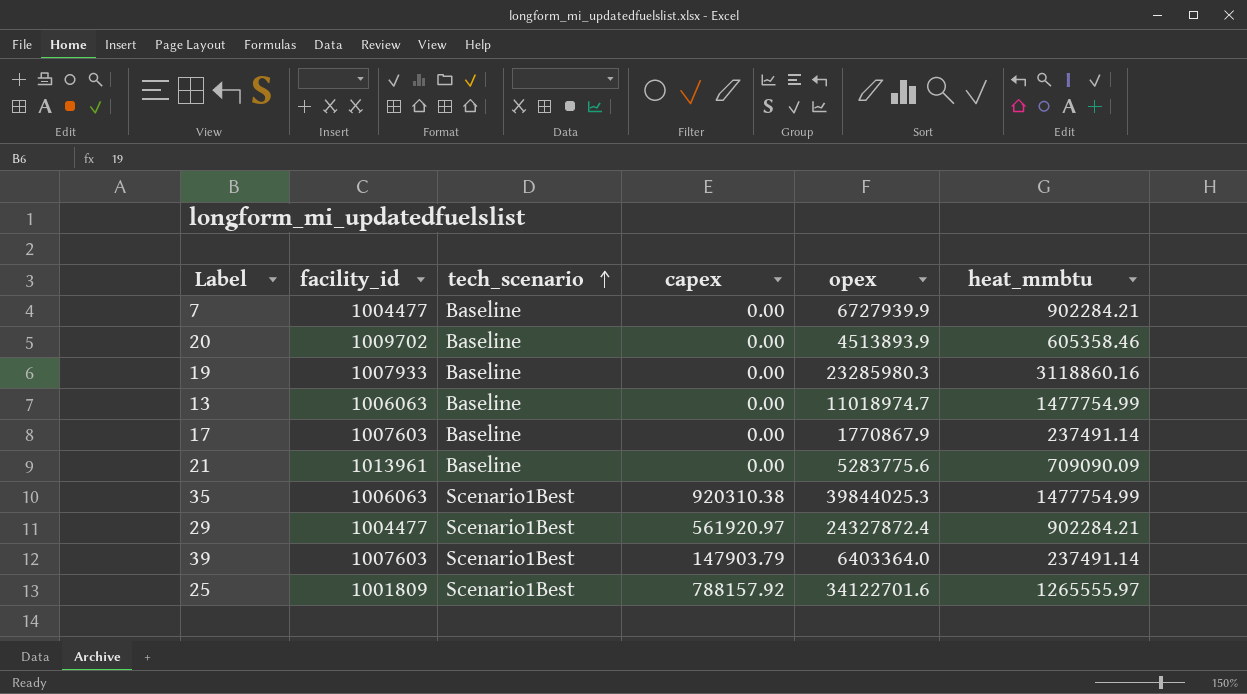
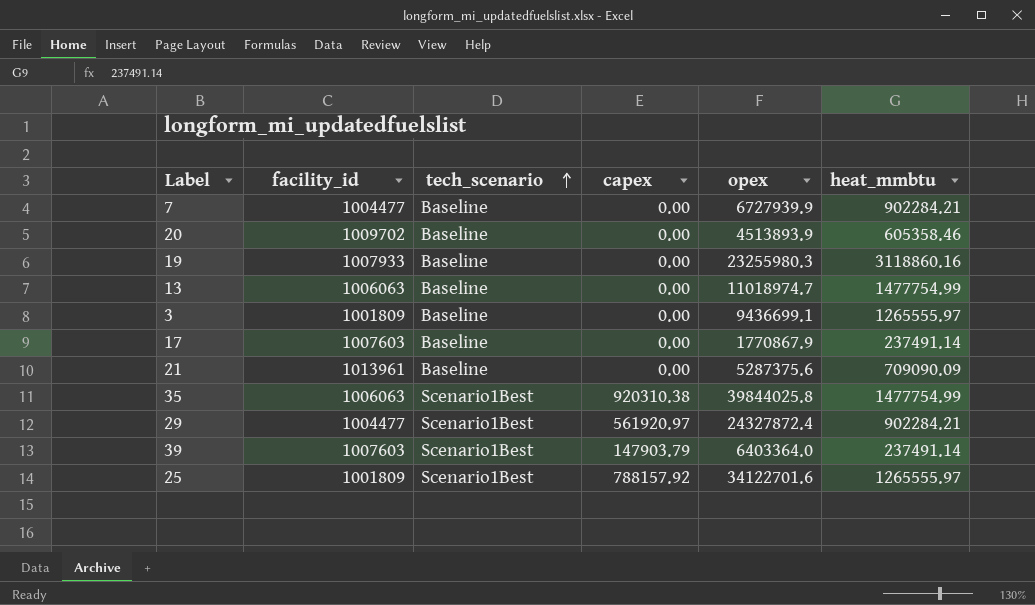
19 | opex: 23285980.3 -> 23255980.3
row 3: none -> 1001809 | Baseline | 0.00 | 9436699.1 | 1265555.97
21 | opex: 5283775.6 -> 5287375.6
35 | opex: 39844025.3 -> 39844025.8

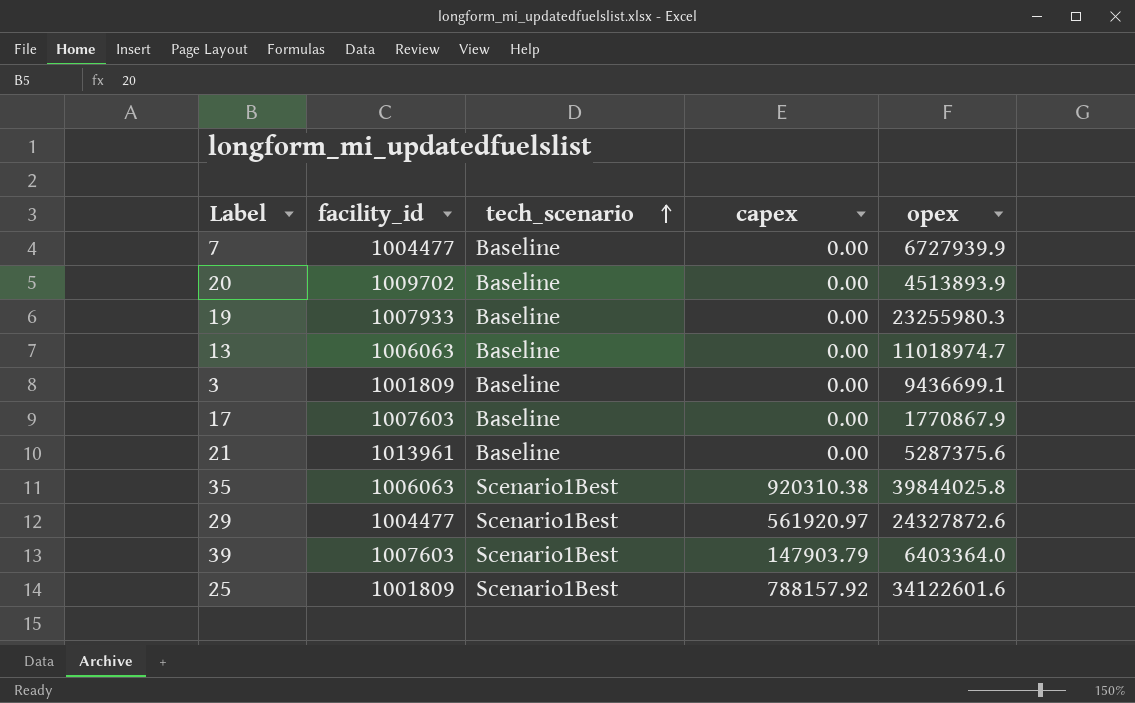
column heat_mmbtu | position: 6 -> none
29 | opex: 24327872.4 -> 24327872.6
25 | opex: 34122701.6 -> 34122601.6

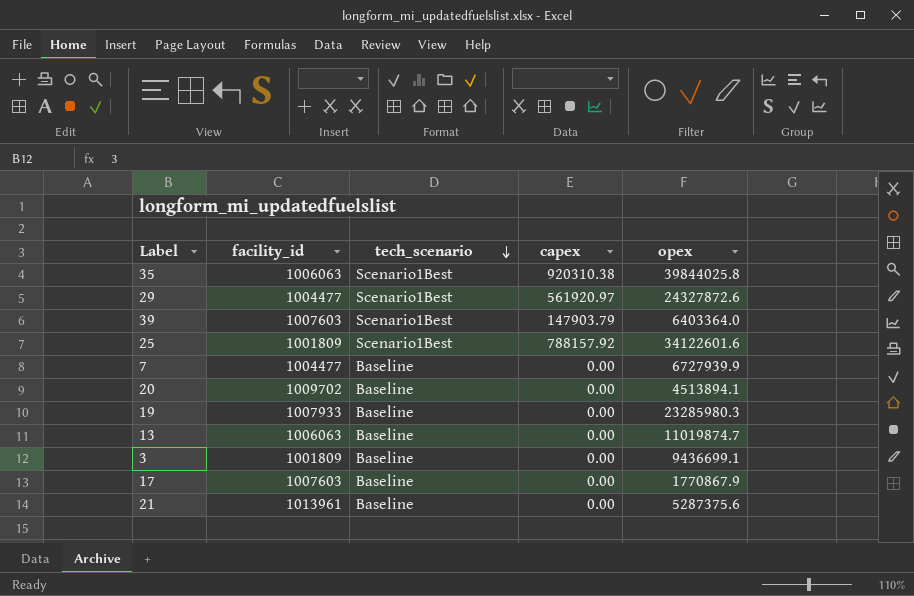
row order: tech_scenario ascending -> tech_scenario descending
20 | opex: 4513893.9 -> 4513894.1
19 | opex: 23255980.3 -> 23285980.3
13 | opex: 11018974.7 -> 11019874.7

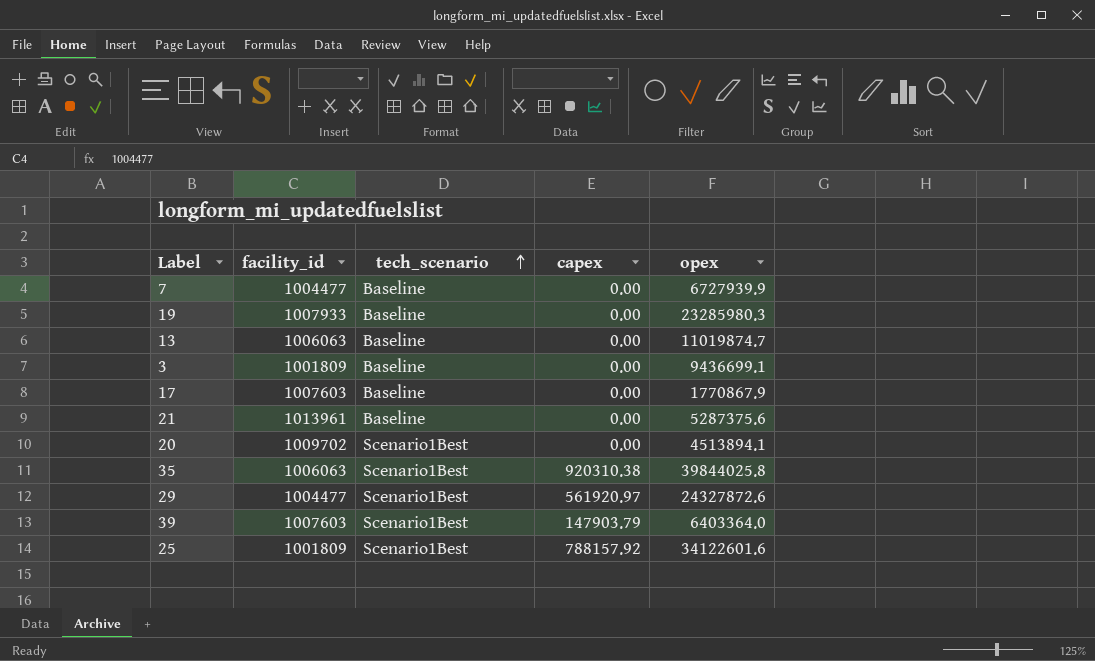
row order: tech_scenario descending -> tech_scenario ascending
20 | tech_scenario: Baseline -> Scenario1Best

